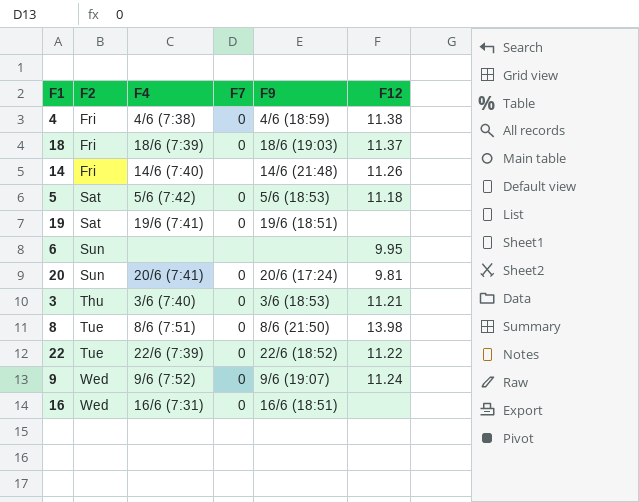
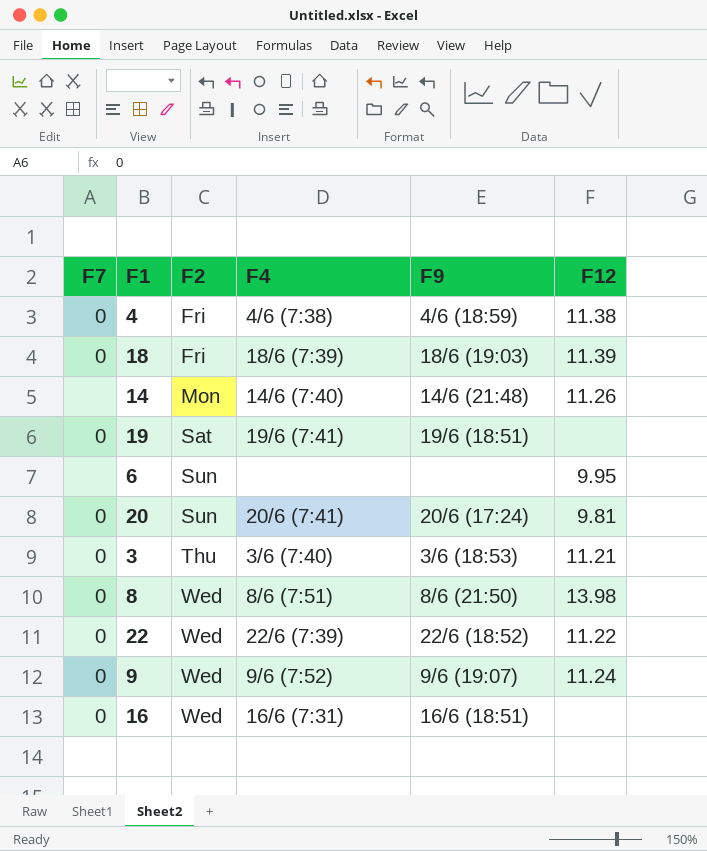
column F7 | position: 4 -> 1
row 5: Sat | 5/6 (7:42) | 0 | 5/6 (18:53) | 11.18 -> none
18 | F12: 11.37 -> 11.39
14 | F2: Fri -> Mon
8 | F2: Tue -> Wed
22 | F2: Tue -> Wed

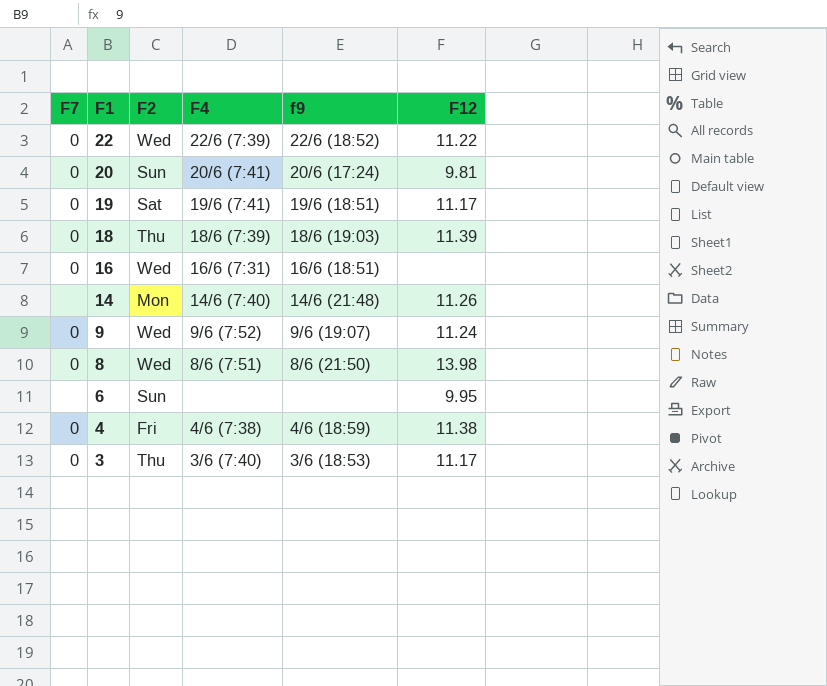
row order: F2 ascending -> F1 descending
column name: F9 -> f9
19 | F12: none -> 11.17
18 | F2: Fri -> Thu
3 | F12: 11.21 -> 11.17

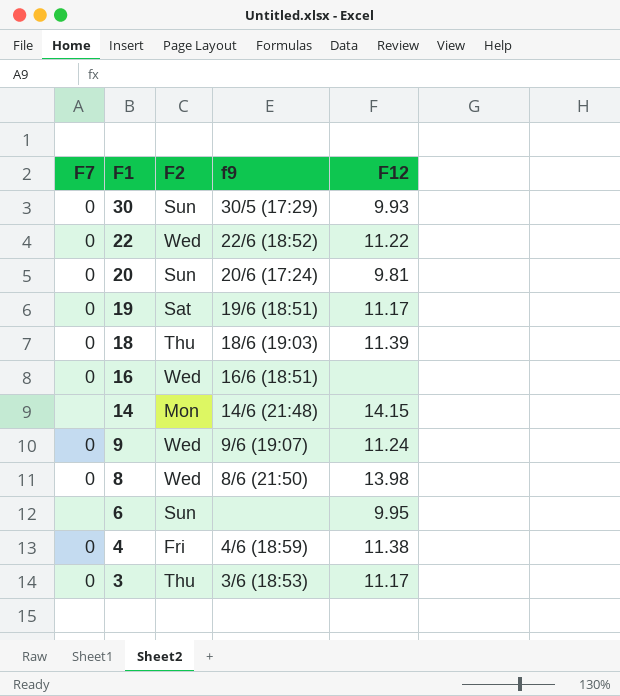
column F4 | position: 4 -> none
row 30: none -> 0 | Sun | 30/5 (17:29) | 9.93
14 | F12: 11.26 -> 14.15

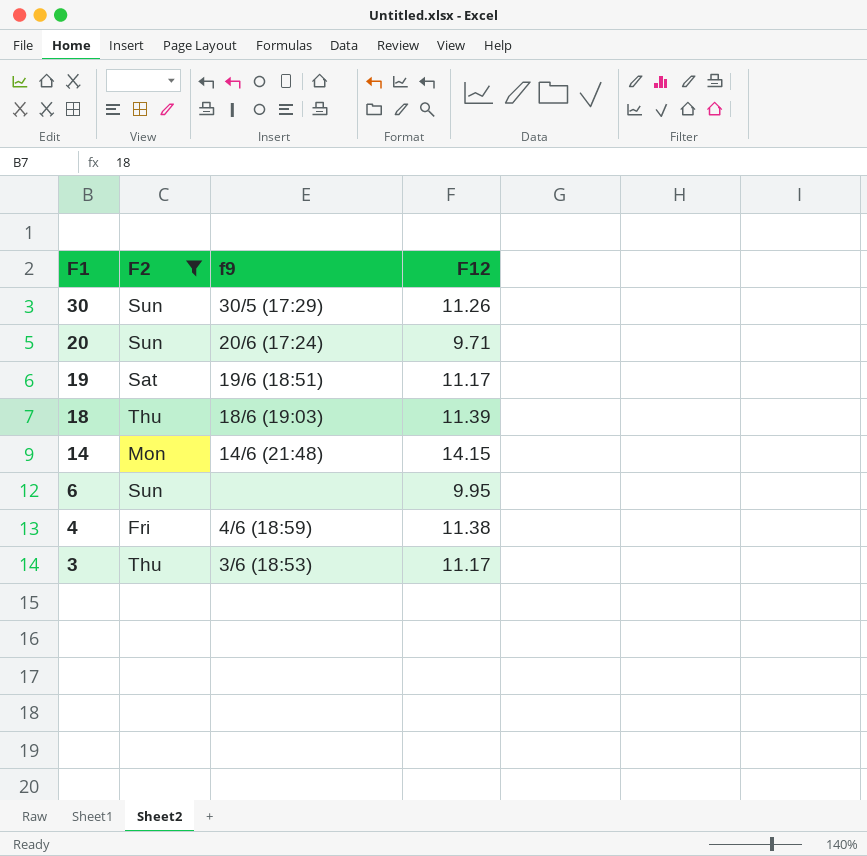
filter: none -> F2 != Wed
column F7 | position: 1 -> none
30 | F12: 9.93 -> 11.26
20 | F12: 9.81 -> 9.71

